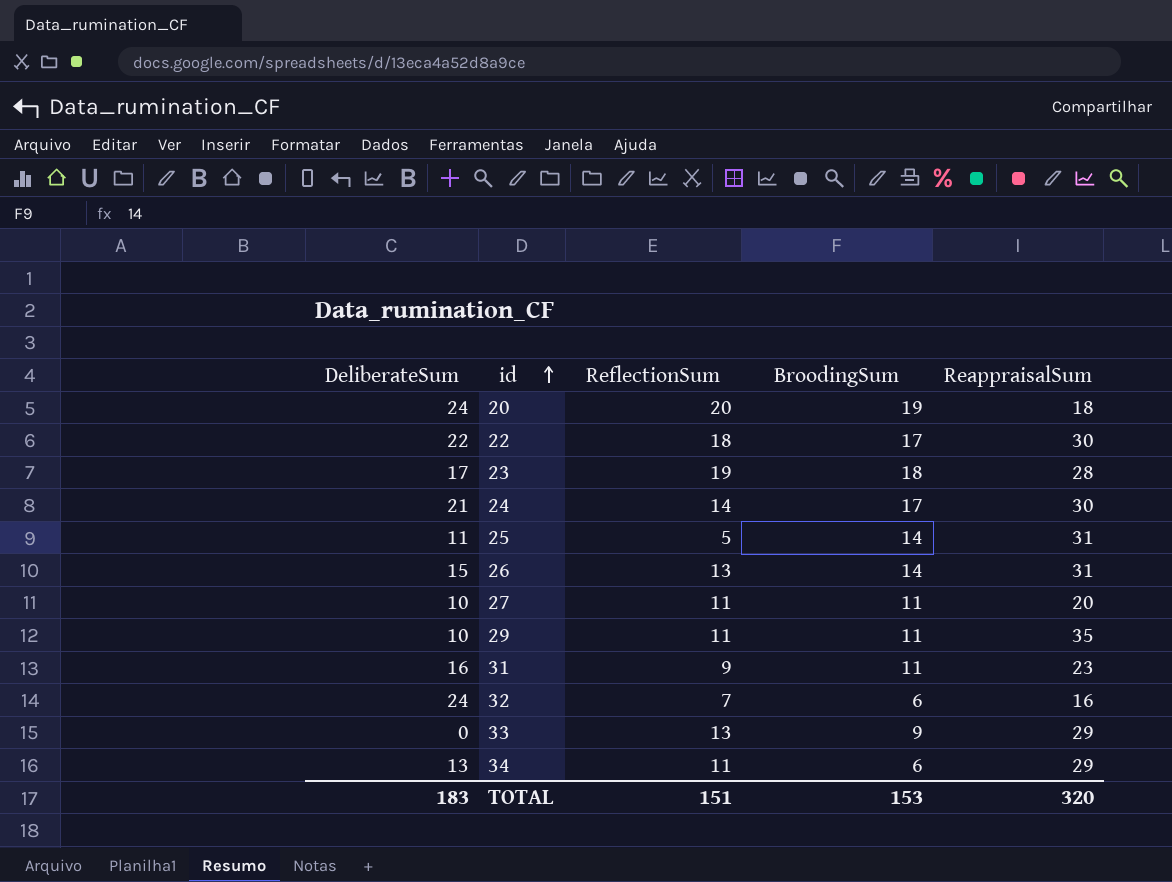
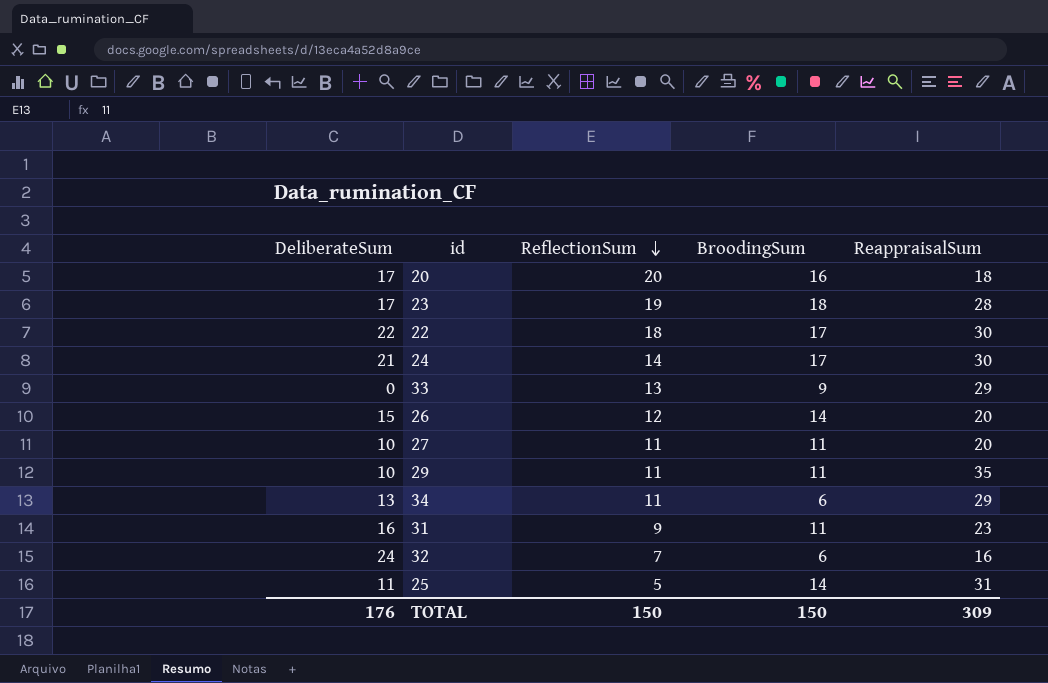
row order: id ascending -> ReflectionSum descending
20 | DeliberateSum: 24 -> 17
20 | BroodingSum: 19 -> 16
26 | ReflectionSum: 13 -> 12
26 | ReappraisalSum: 31 -> 20
TOTAL | DeliberateSum: 183 -> 176
TOTAL | ReflectionSum: 151 -> 150
TOTAL | BroodingSum: 153 -> 150
TOTAL | ReappraisalSum: 320 -> 309

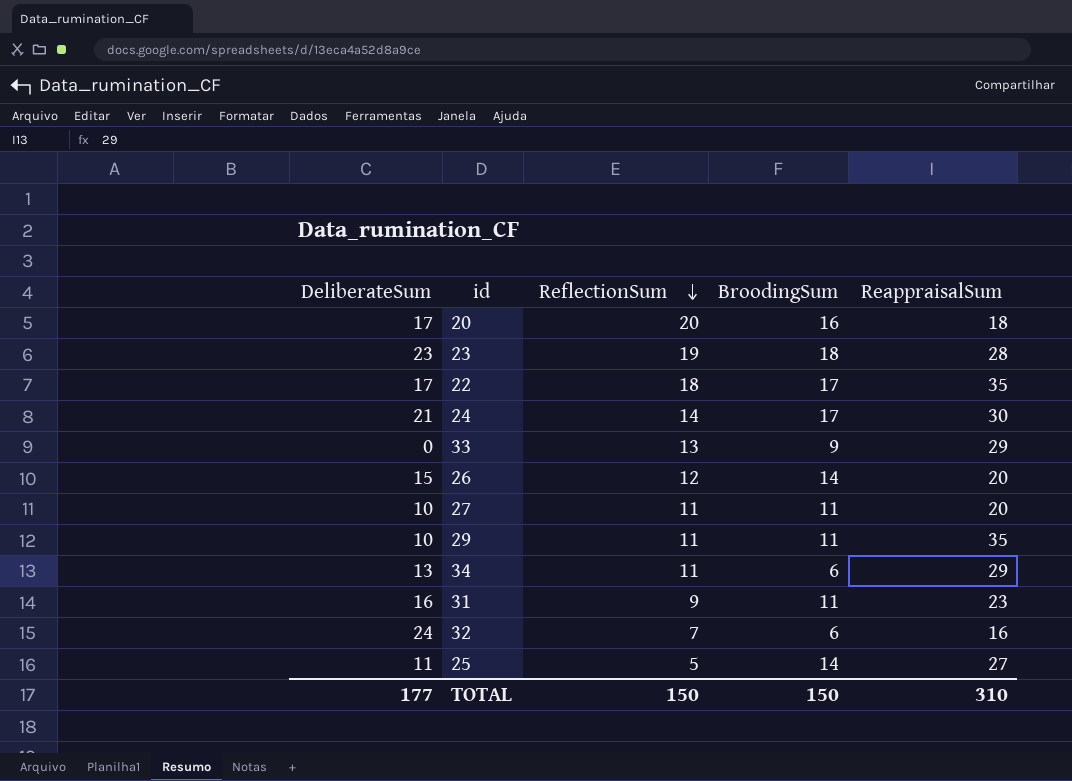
23 | DeliberateSum: 17 -> 23
22 | DeliberateSum: 22 -> 17
22 | ReappraisalSum: 30 -> 35
25 | ReappraisalSum: 31 -> 27
TOTAL | DeliberateSum: 176 -> 177
TOTAL | ReappraisalSum: 309 -> 310

